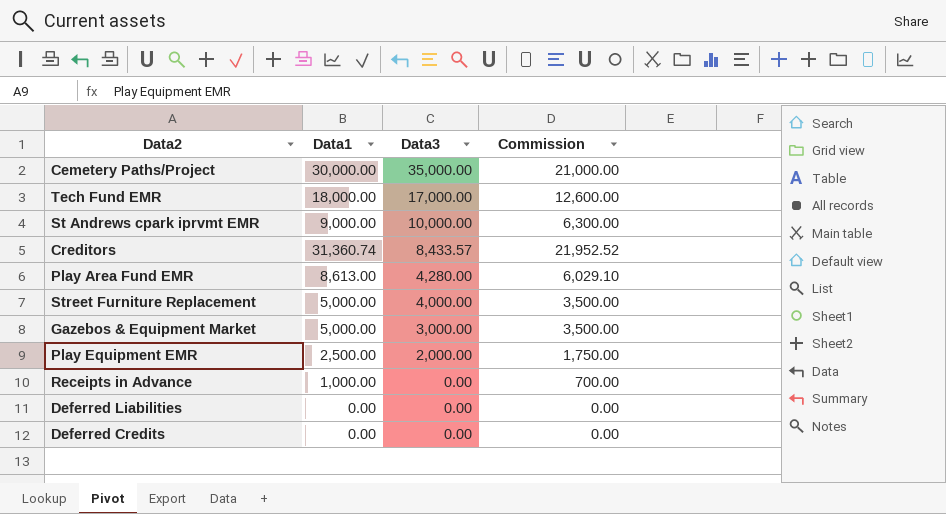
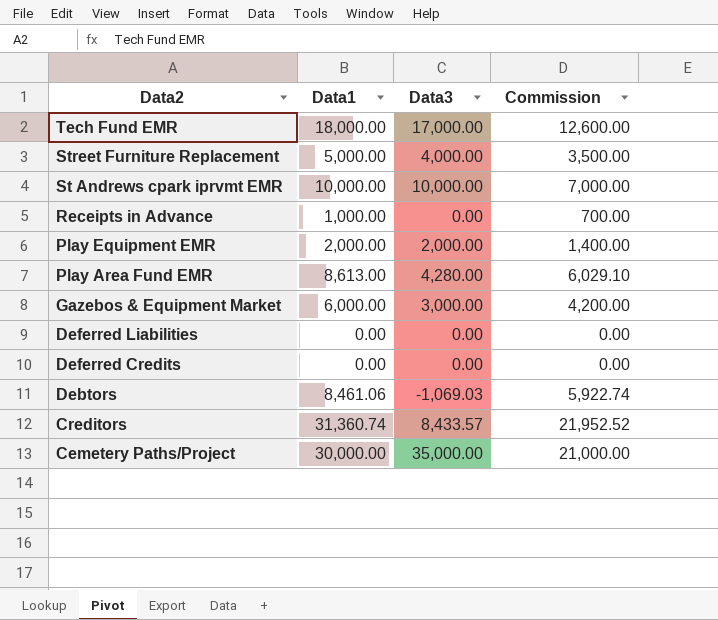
row order: Data3 descending -> Data2 descending
St Andrews cpark iprvmt EMR | Data1: 9,000.00 -> 10,000.00
St Andrews cpark iprvmt EMR | Commission: 6,300.00 -> 7,000.00
Play Equipment EMR | Data1: 2,500.00 -> 2,000.00
Play Equipment EMR | Commission: 1,750.00 -> 1,400.00
Gazebos & Equipment Market | Data1: 5,000.00 -> 6,000.00
Gazebos & Equipment Market | Commission: 3,500.00 -> 4,200.00
row Debtors: none -> 8,461.06 | -1,069.03 | 5,922.74

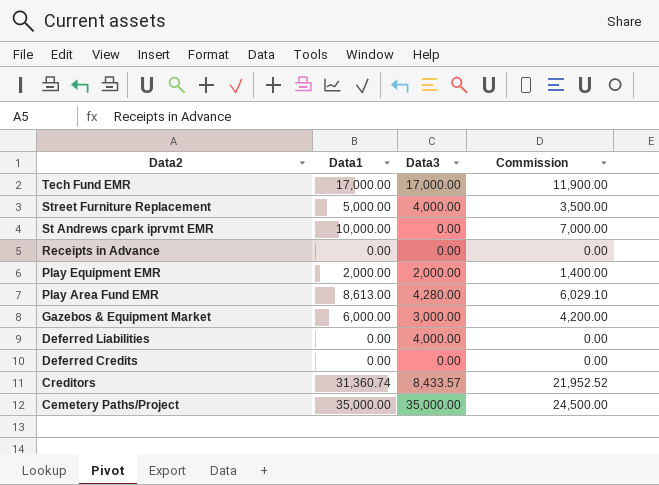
row Debtors: 8,461.06 | -1,069.03 | 5,922.74 -> none
Tech Fund EMR | Data1: 18,000.00 -> 17,000.00
Tech Fund EMR | Commission: 12,600.00 -> 11,900.00
St Andrews cpark iprvmt EMR | Data3: 10,000.00 -> 0.00
Receipts in Advance | Data1: 1,000.00 -> 0.00
Receipts in Advance | Commission: 700.00 -> 0.00
Deferred Liabilities | Data3: 0.00 -> 4,000.00
Cemetery Paths/Project | Data1: 30,000.00 -> 35,000.00
Cemetery Paths/Project | Commission: 21,000.00 -> 24,500.00

